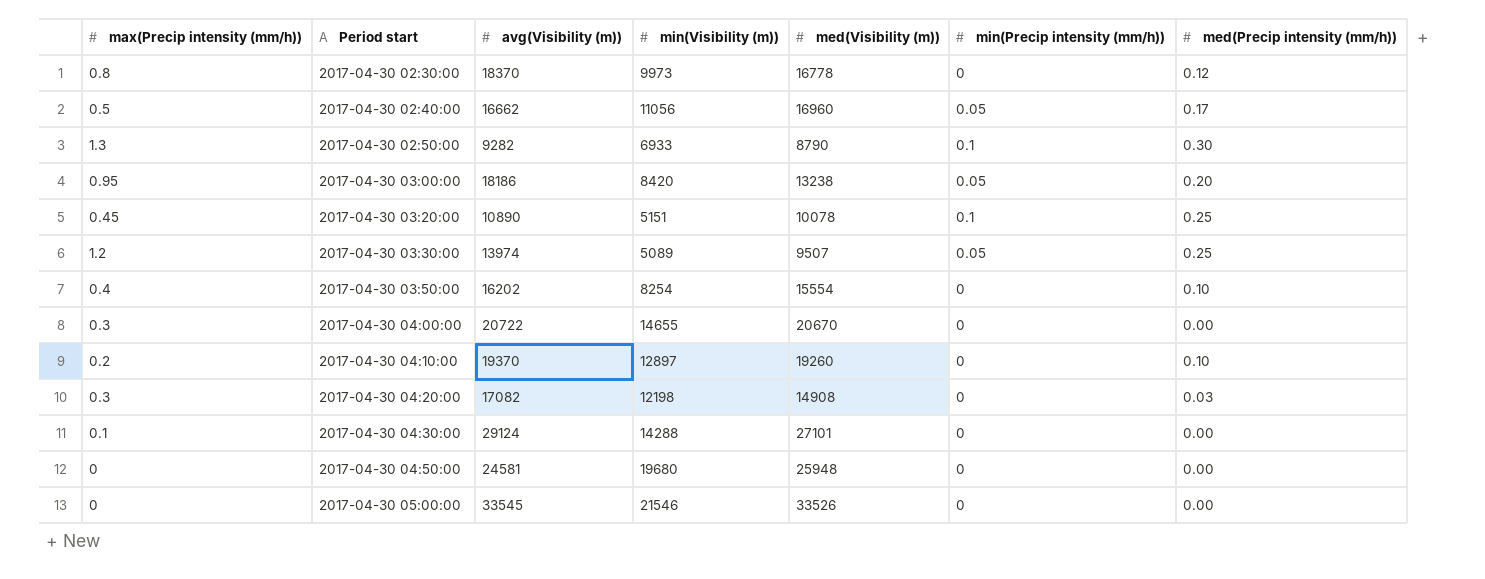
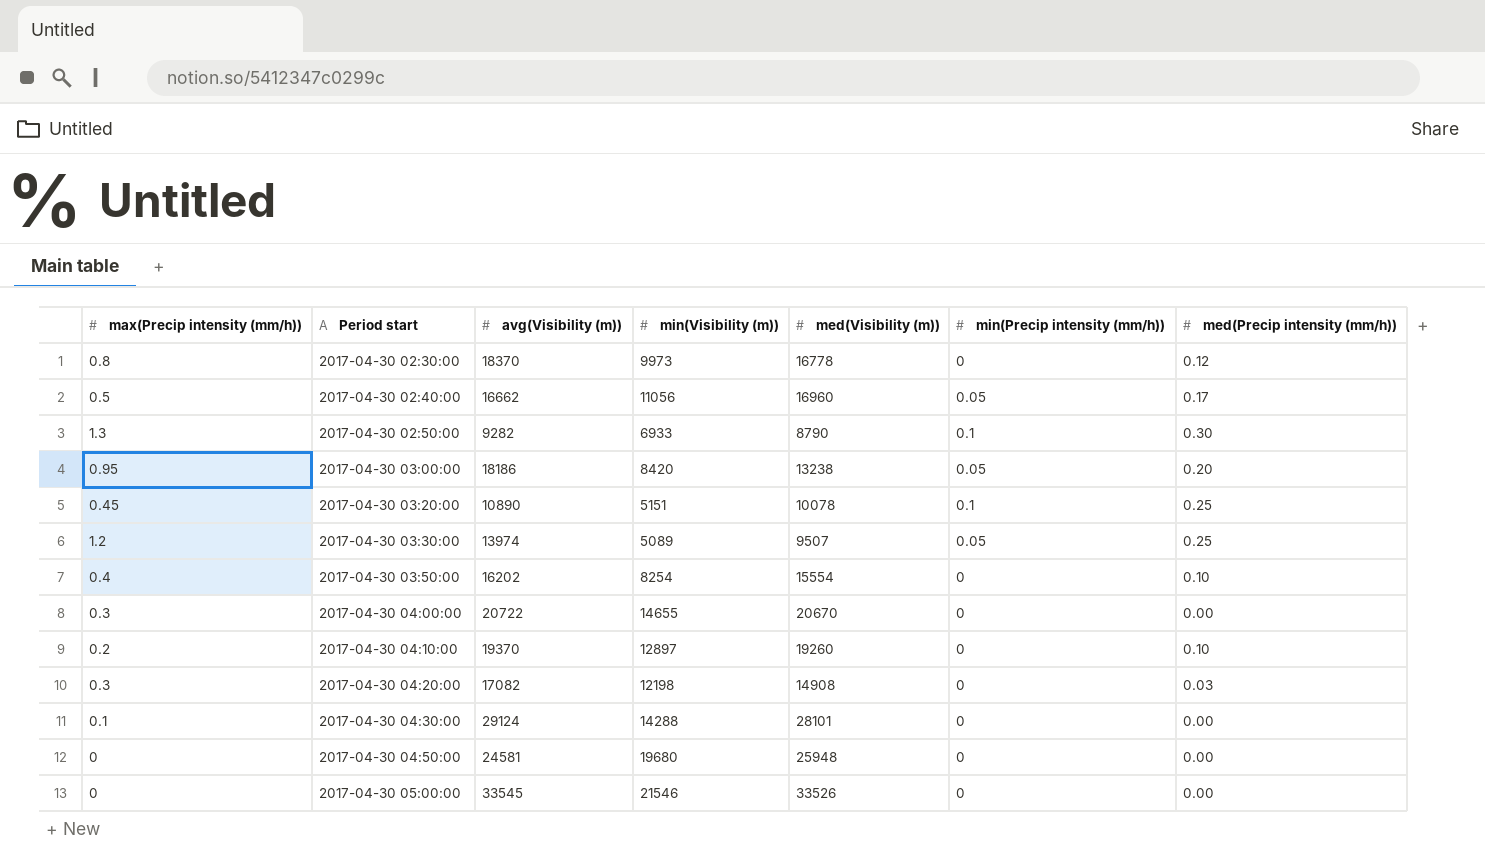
2017-04-30 04:30:00 | med(Visibility (m)): 27101 -> 28101

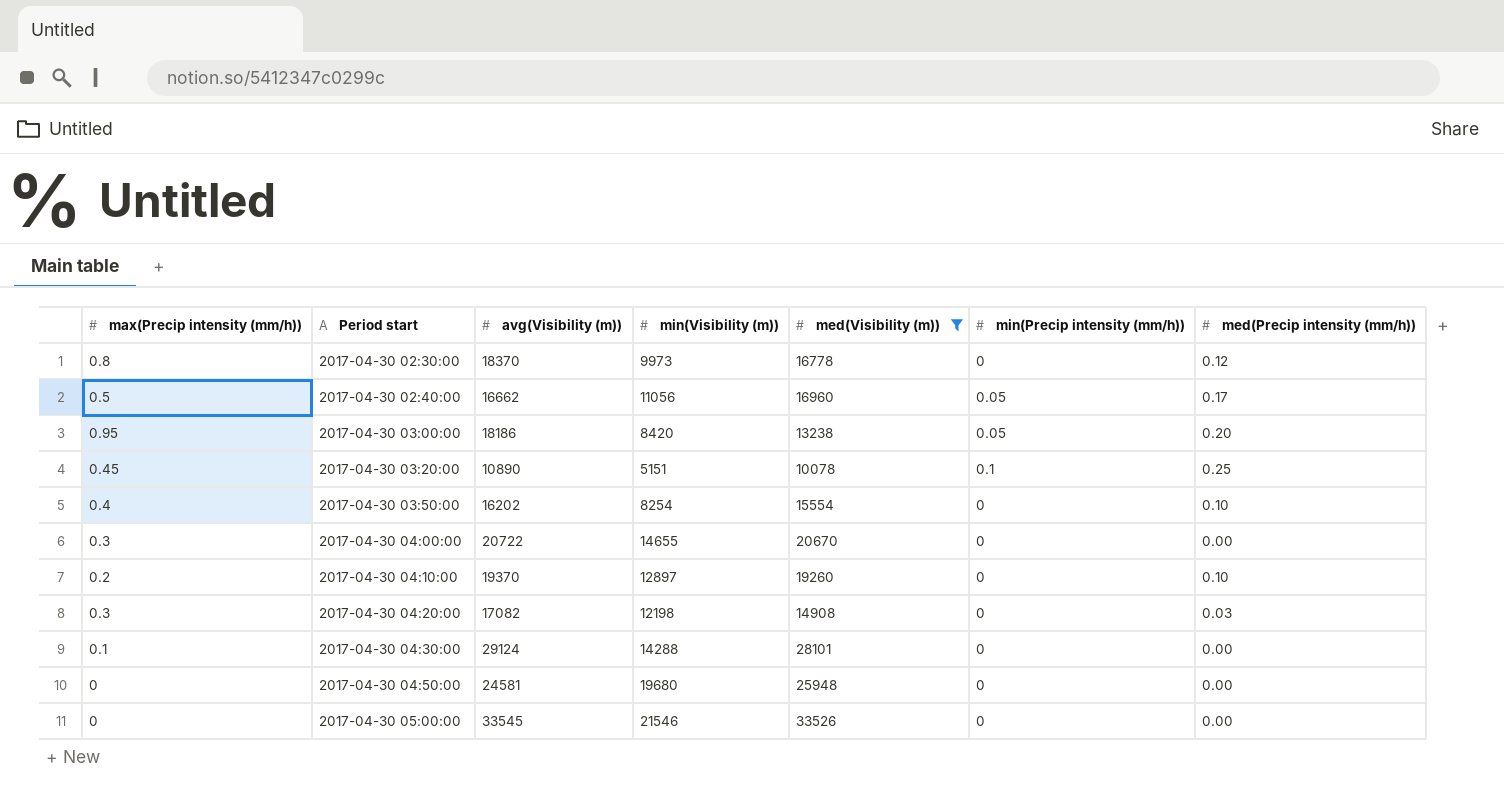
filter: none -> med(Visibility (m)) >= 10078

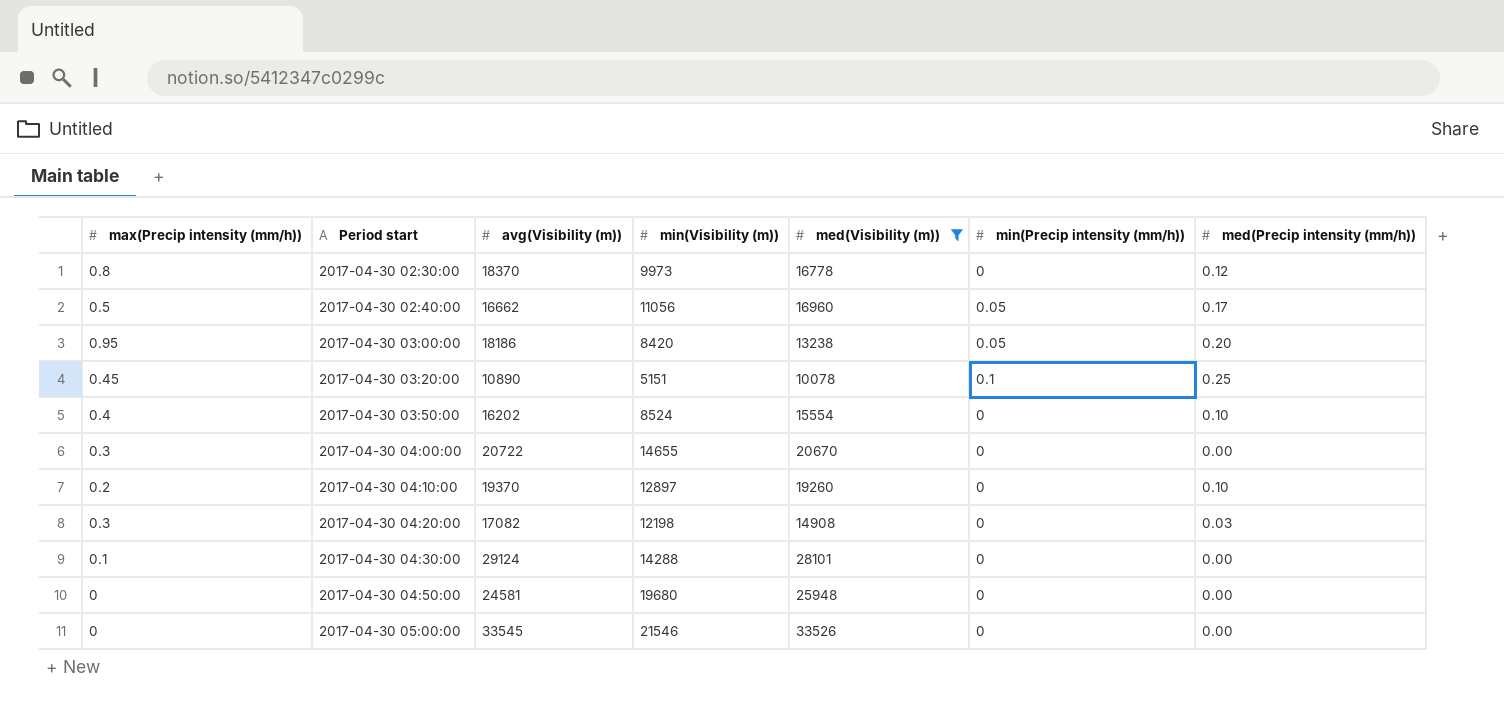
2017-04-30 03:50:00 | min(Visibility (m)): 8254 -> 8524

